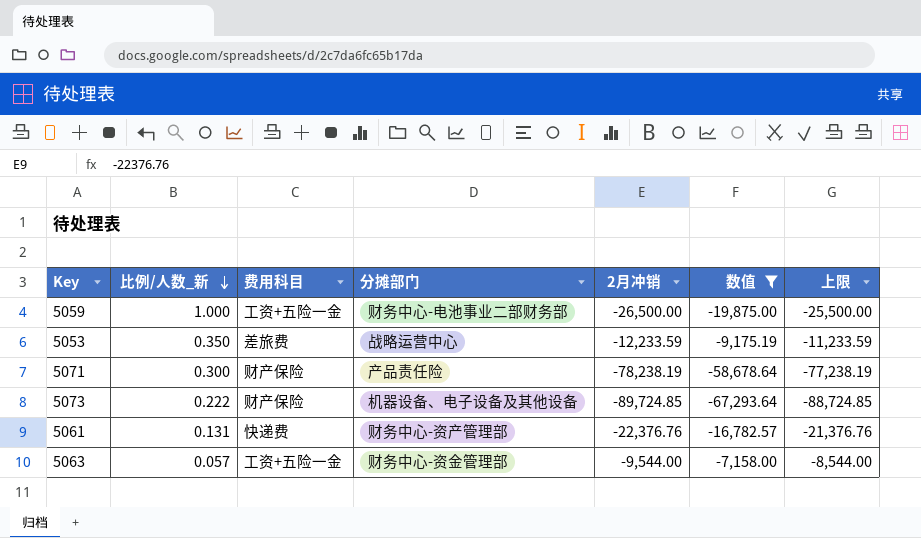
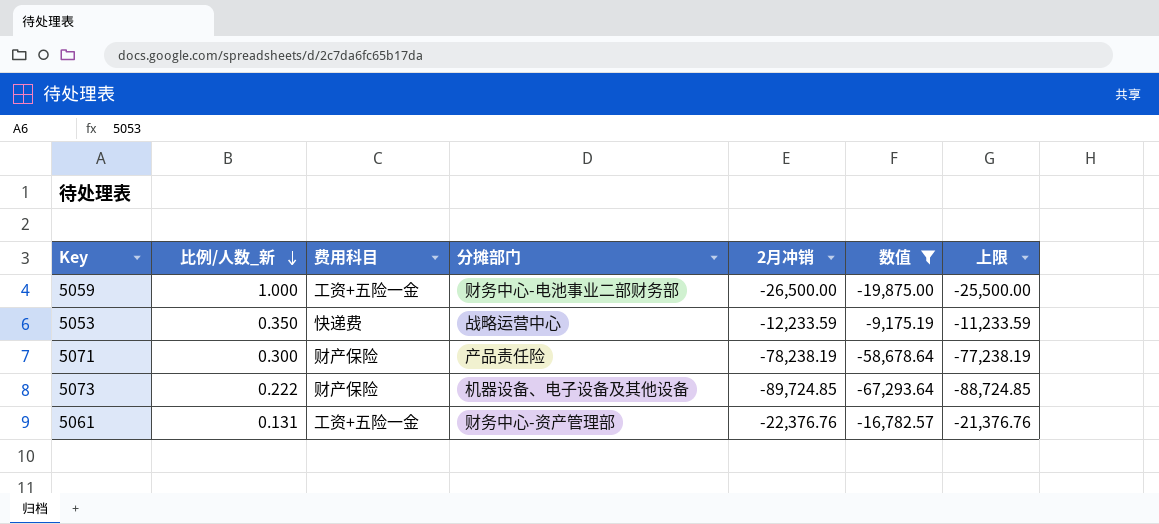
row 5063: 0.057 | 工资+五险一金 | 财务中心-资金管理部 | -9,544.00 | -7,158.00 | -8,544.00 -> none
5053 | 费用科目: 差旅费 -> 快递费
5061 | 费用科目: 快递费 -> 工资+五险一金

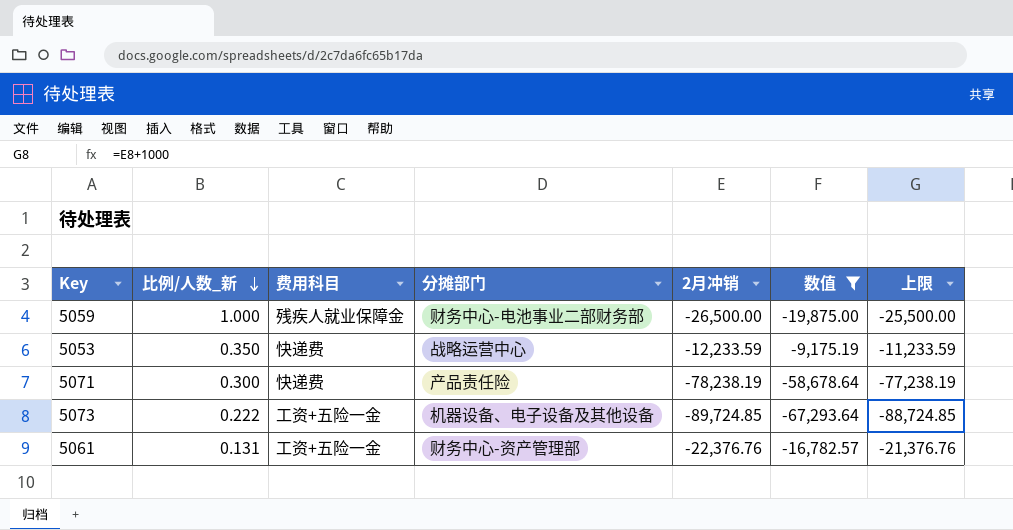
5059 | 费用科目: 工资+五险一金 -> 残疾人就业保障金
5071 | 费用科目: 财产保险 -> 快递费
5073 | 费用科目: 财产保险 -> 工资+五险一金

